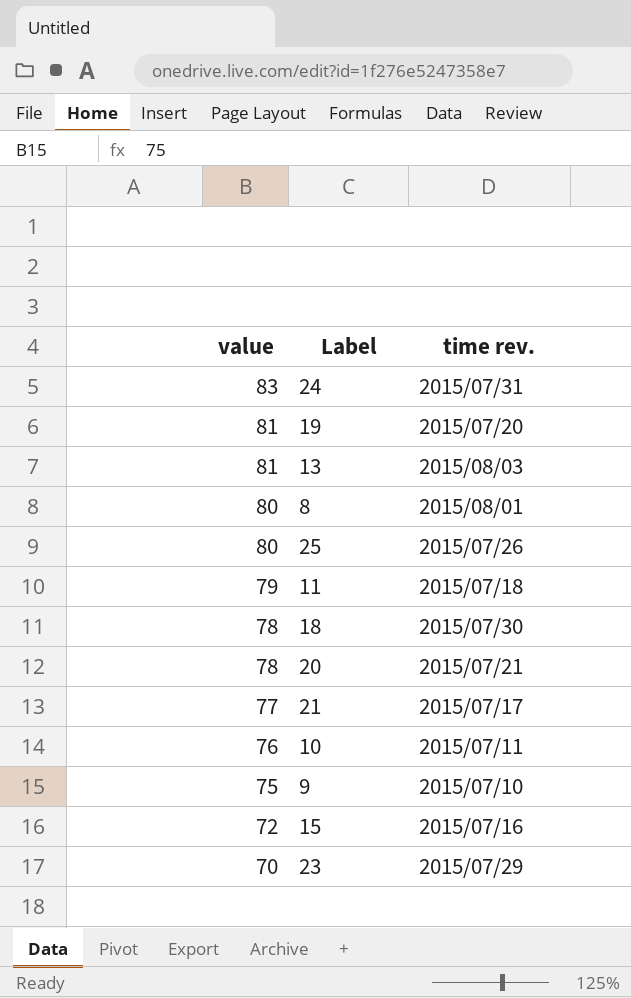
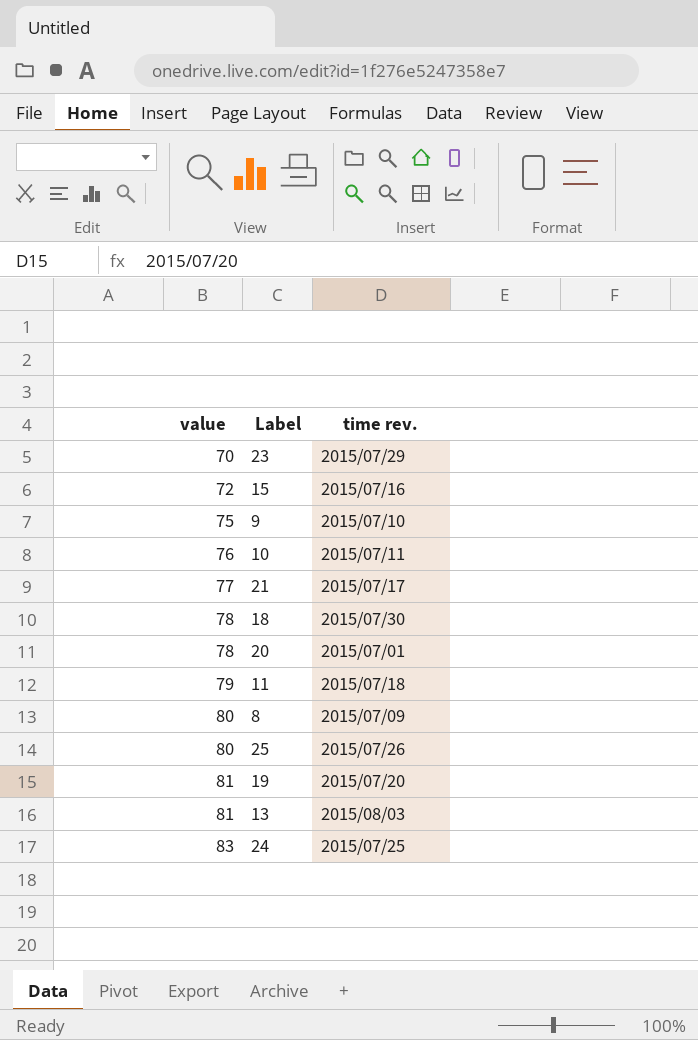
row order: value descending -> value ascending
20 | time rev.: 2015/07/21 -> 2015/07/01
8 | time rev.: 2015/08/01 -> 2015/07/09
24 | time rev.: 2015/07/31 -> 2015/07/25

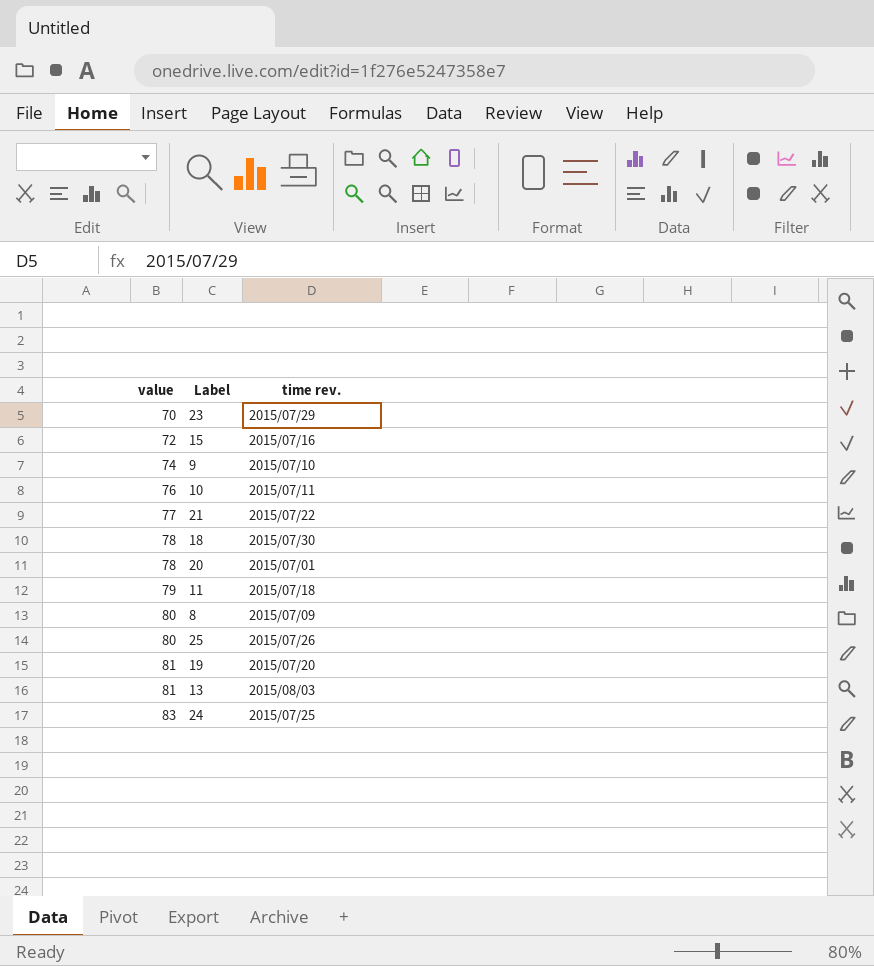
9 | value: 75 -> 74
21 | time rev.: 2015/07/17 -> 2015/07/22

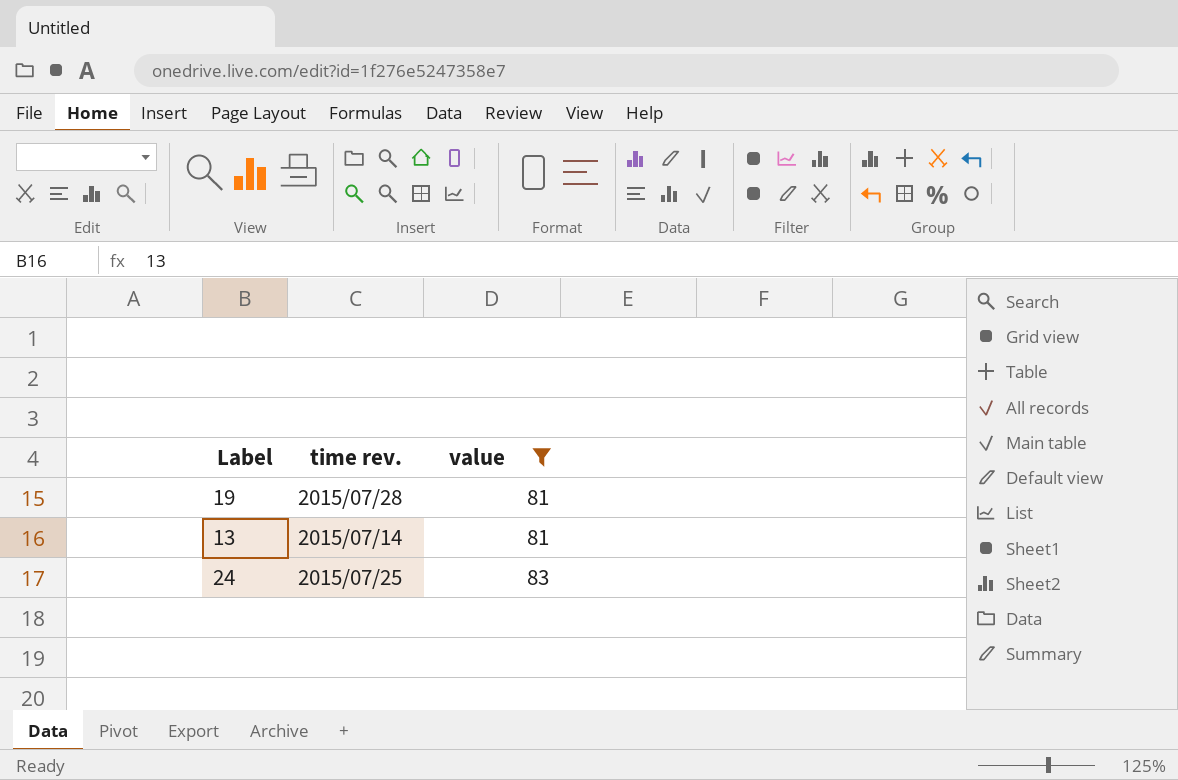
filter: none -> value >= 81
column value | position: 1 -> 3
19 | time rev.: 2015/07/20 -> 2015/07/28
13 | time rev.: 2015/08/03 -> 2015/07/14

